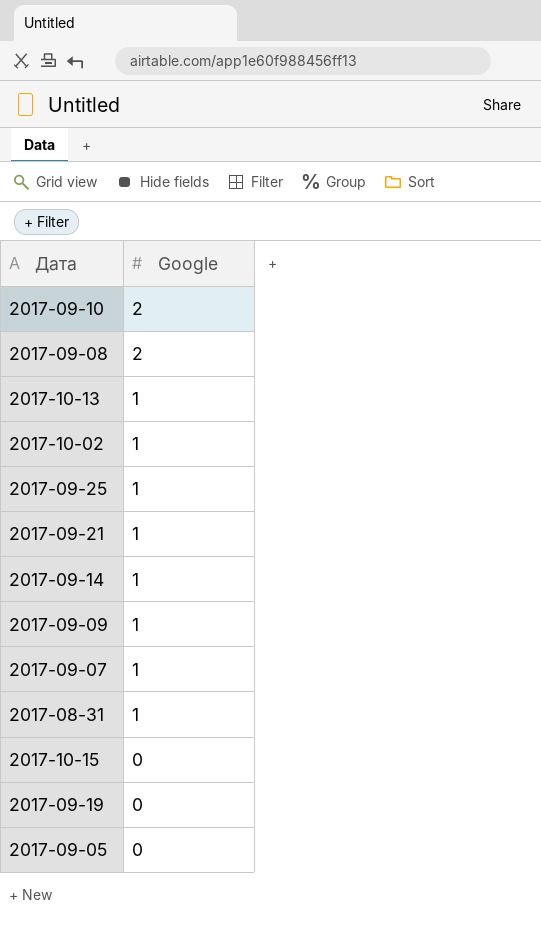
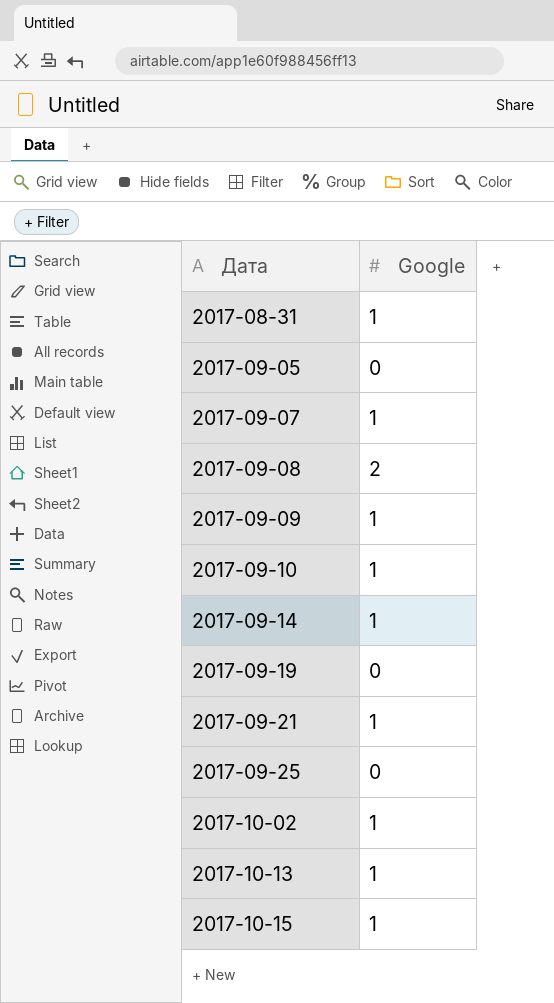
row order: Google descending -> Дата ascending
2017-09-10 | Google: 2 -> 1
2017-09-25 | Google: 1 -> 0
2017-10-15 | Google: 0 -> 1

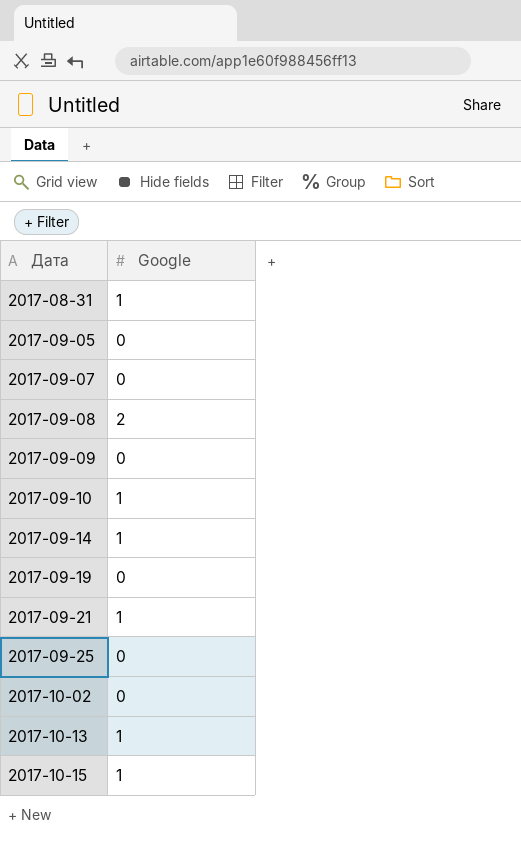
2017-09-07 | Google: 1 -> 0
2017-09-09 | Google: 1 -> 0
2017-10-02 | Google: 1 -> 0

